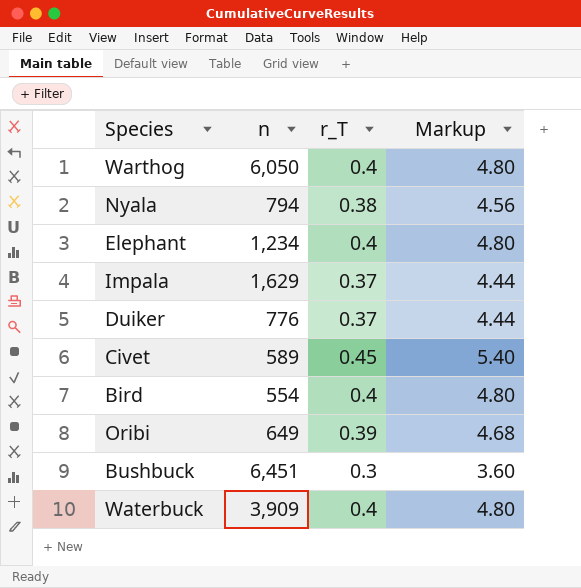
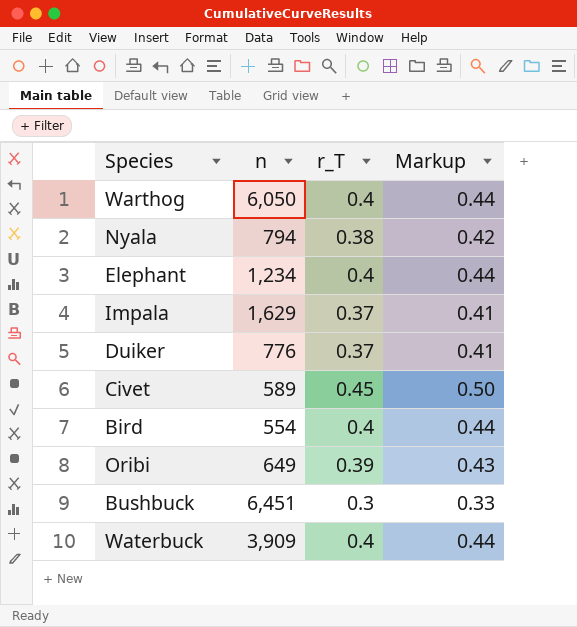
column Markup | formula: [r_T] * 12 -> [r_T] * 1.1

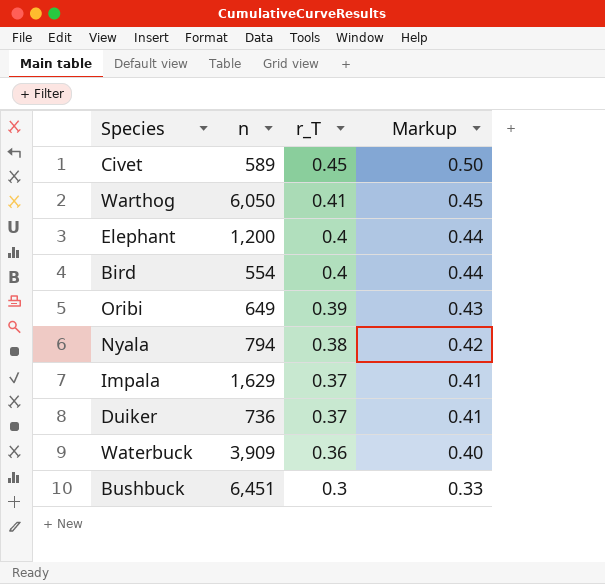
row order: none -> r_T descending
Warthog | r_T: 0.4 -> 0.41
Warthog | Markup: 0.44 -> 0.45
Elephant | n: 1,234 -> 1,200
Duiker | n: 776 -> 736
Waterbuck | r_T: 0.4 -> 0.36
Waterbuck | Markup: 0.44 -> 0.40

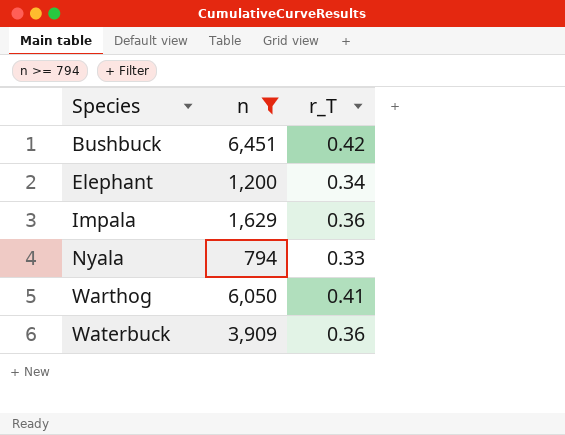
filter: none -> n >= 794
row order: r_T descending -> Species ascending
column Markup | formula: [r_T] * 1.1 -> none
Bushbuck | r_T: 0.3 -> 0.42
Elephant | r_T: 0.4 -> 0.34
Impala | r_T: 0.37 -> 0.36
Nyala | r_T: 0.38 -> 0.33

